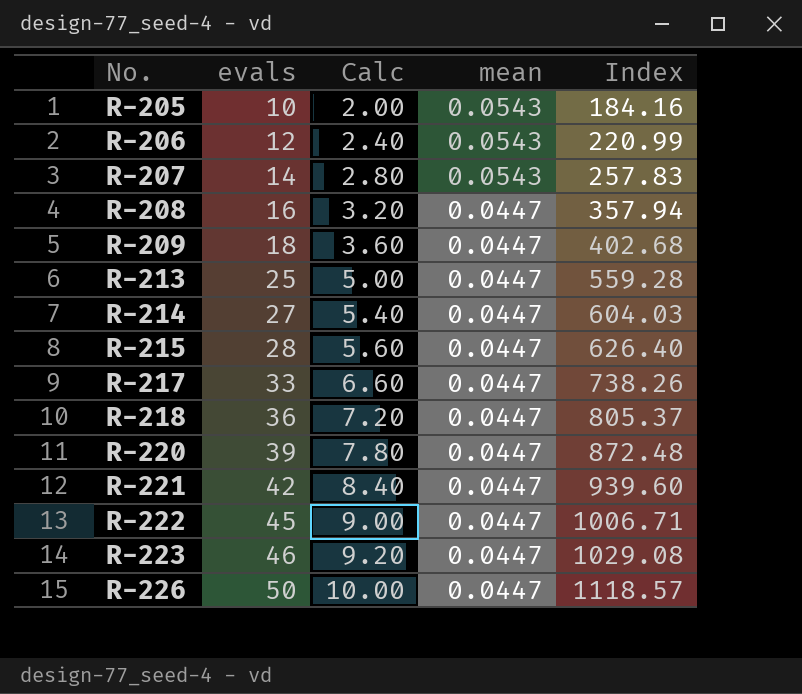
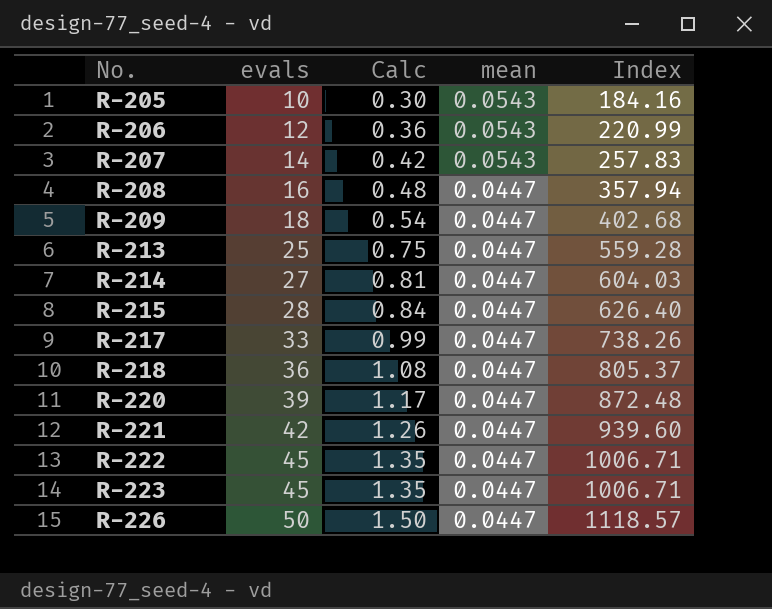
column Calc | formula: [evals] * 0.2 -> [evals] * 0.03
R-223 | evals: 46 -> 45
R-223 | Index: 1029.08 -> 1006.71

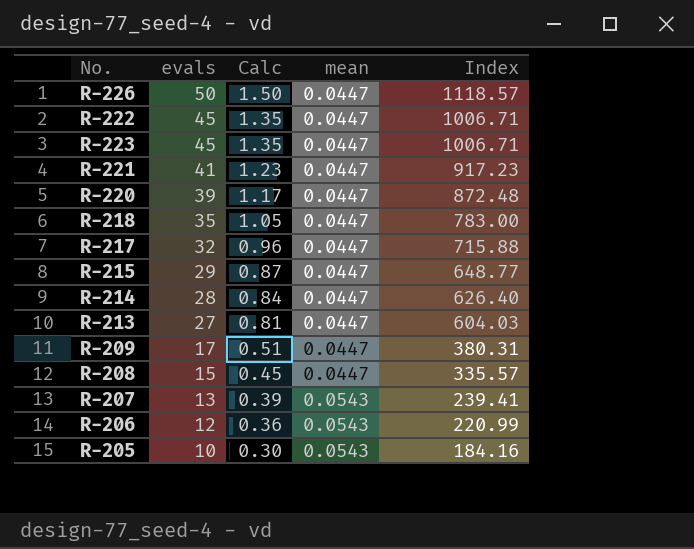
row order: No. ascending -> evals descending
R-221 | evals: 42 -> 41
R-221 | Calc: 1.26 -> 1.23
R-221 | Index: 939.60 -> 917.23
R-218 | evals: 36 -> 35
R-218 | Calc: 1.08 -> 1.05
R-218 | Index: 805.37 -> 783.00
R-217 | evals: 33 -> 32
R-217 | Calc: 0.99 -> 0.96
R-217 | Index: 738.26 -> 715.88
R-215 | evals: 28 -> 29
R-215 | Calc: 0.84 -> 0.87
R-215 | Index: 626.40 -> 648.77
R-214 | evals: 27 -> 28
R-214 | Calc: 0.81 -> 0.84
R-214 | Index: 604.03 -> 626.40
R-213 | evals: 25 -> 27
R-213 | Calc: 0.75 -> 0.81
R-213 | Index: 559.28 -> 604.03
R-209 | evals: 18 -> 17
R-209 | Calc: 0.54 -> 0.51
R-209 | Index: 402.68 -> 380.31
R-208 | evals: 16 -> 15
R-208 | Calc: 0.48 -> 0.45
R-208 | Index: 357.94 -> 335.57
R-207 | evals: 14 -> 13
R-207 | Calc: 0.42 -> 0.39
R-207 | Index: 257.83 -> 239.41

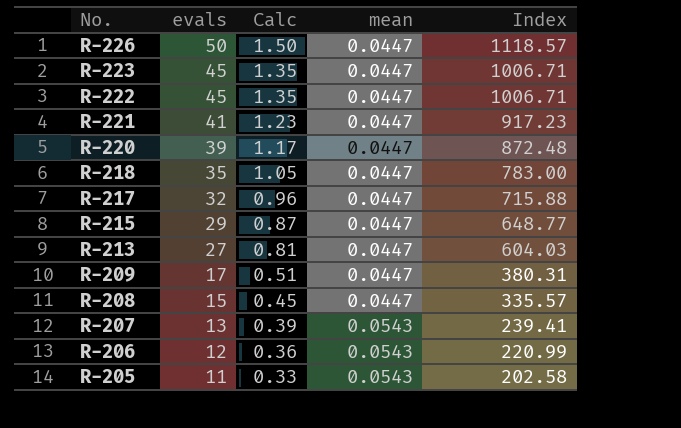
row order: evals descending -> No. descending
row R-214: 28 | 0.84 | 0.0447 | 626.40 -> none
R-205 | evals: 10 -> 11
R-205 | Calc: 0.30 -> 0.33
R-205 | Index: 184.16 -> 202.58

